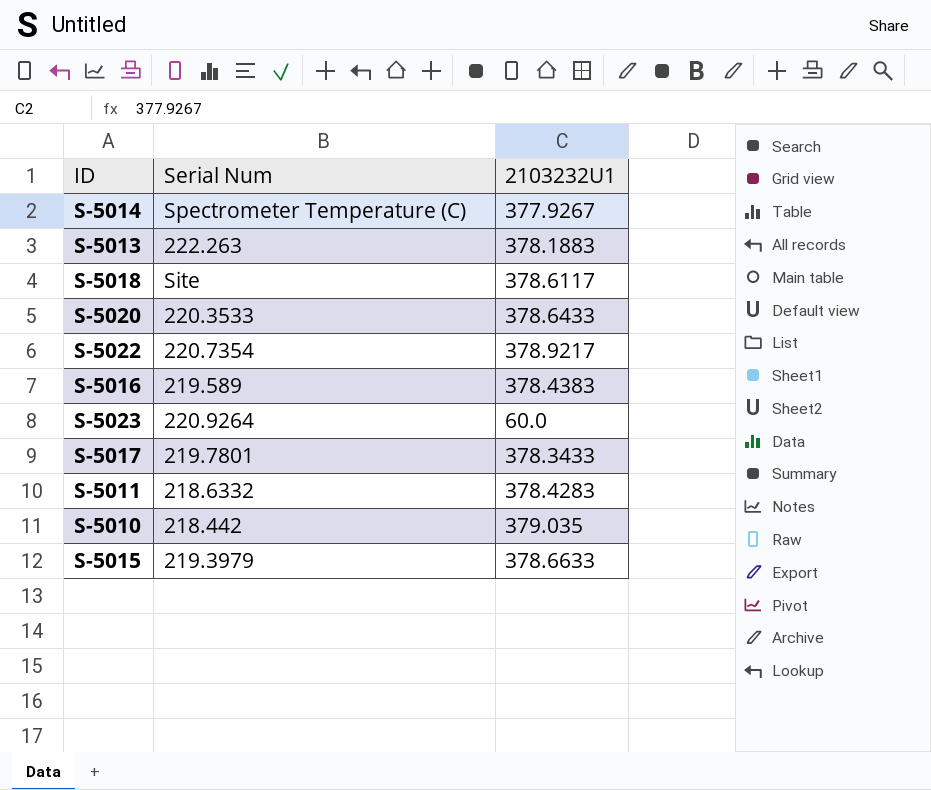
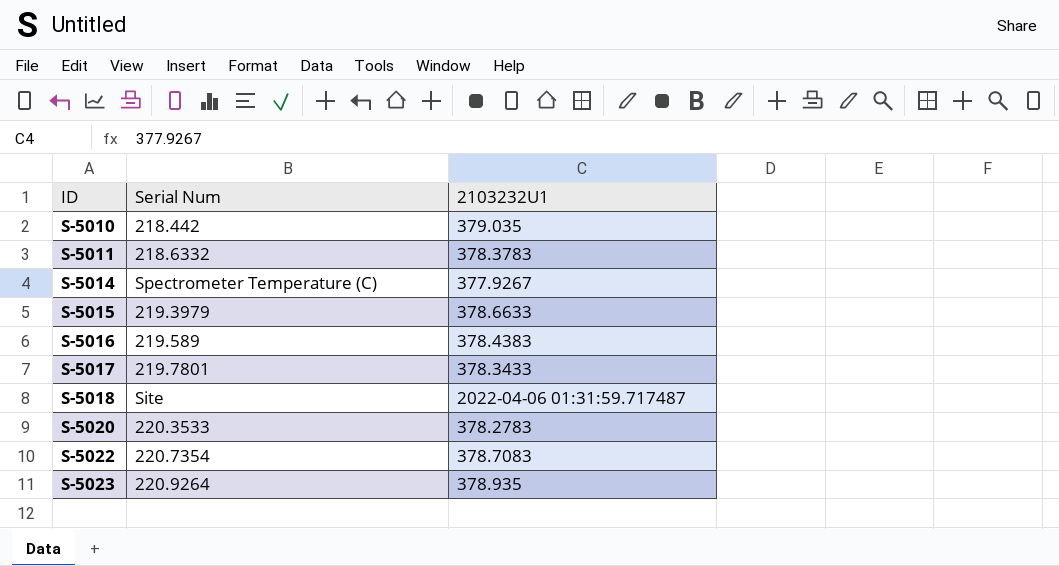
row order: none -> ID ascending
row S-5013: 222.263 | 378.1883 -> none
S-5011 | 2103232U1: 378.4283 -> 378.3783
S-5018 | 2103232U1: 378.6117 -> 2022-04-06 01:31:59.717487
S-5020 | 2103232U1: 378.6433 -> 378.2783
S-5022 | 2103232U1: 378.9217 -> 378.7083
S-5023 | 2103232U1: 60.0 -> 378.935

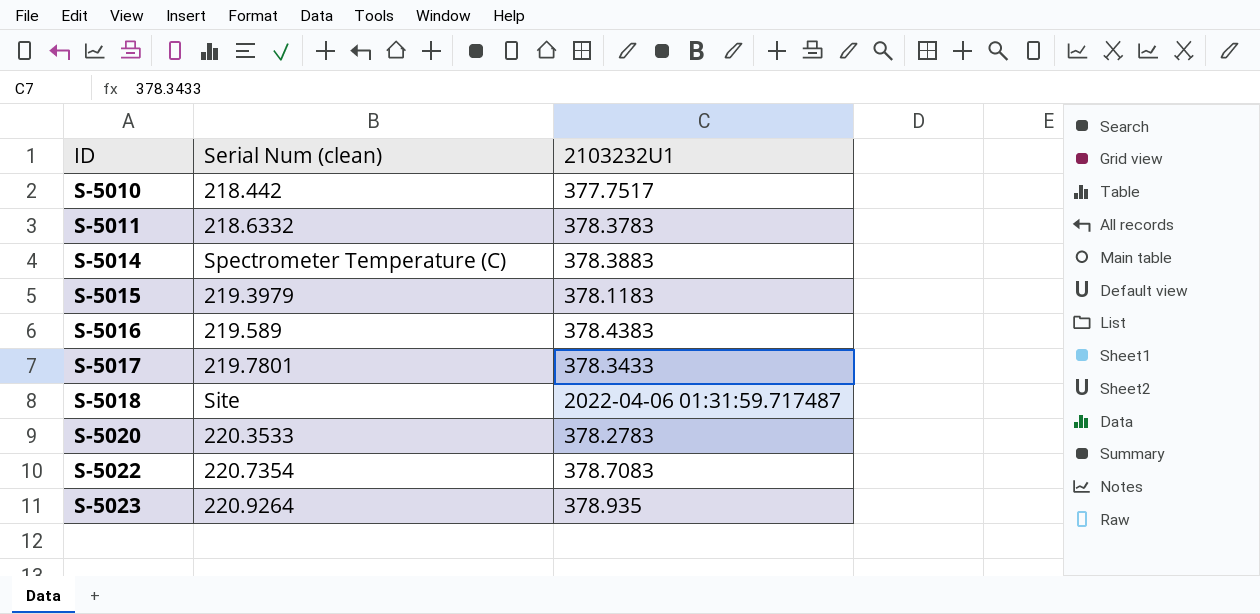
column name: Serial Num -> Serial Num (clean)
S-5010 | 2103232U1: 379.035 -> 377.7517
S-5014 | 2103232U1: 377.9267 -> 378.3883
S-5015 | 2103232U1: 378.6633 -> 378.1183

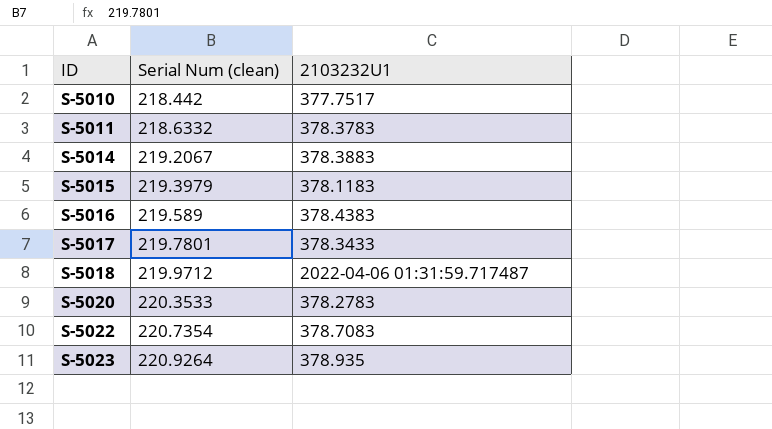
S-5014 | Serial Num (clean): Spectrometer Temperature (C) -> 219.2067
S-5018 | Serial Num (clean): Site -> 219.9712

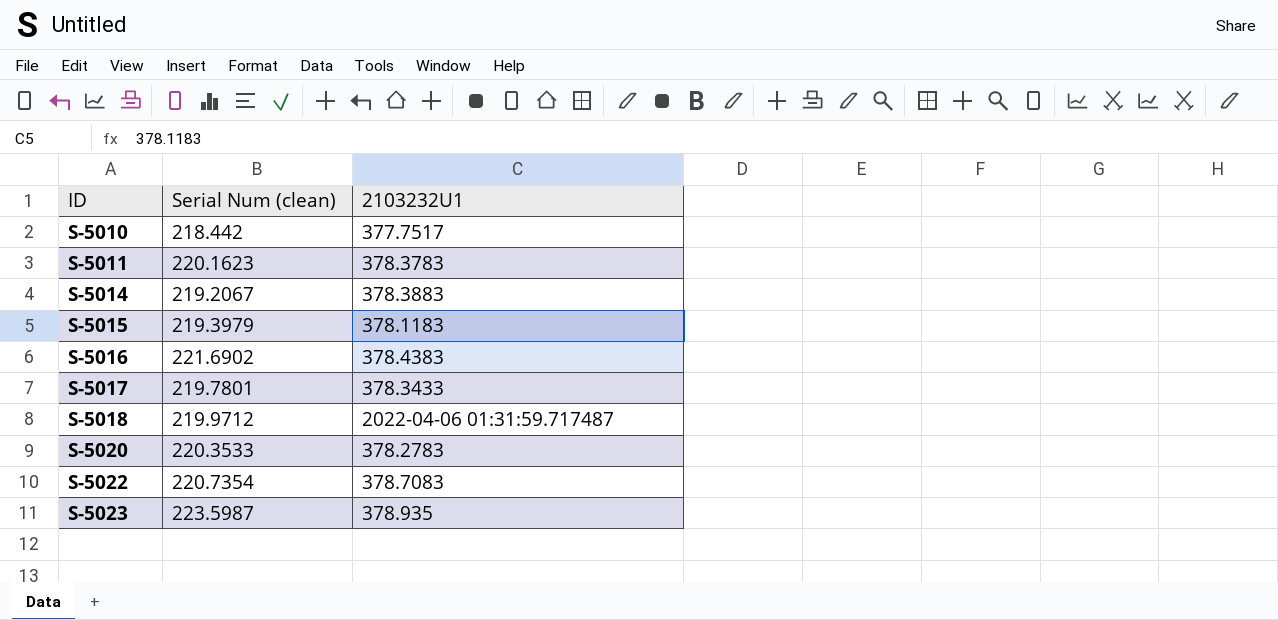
S-5011 | Serial Num (clean): 218.6332 -> 220.1623
S-5016 | Serial Num (clean): 219.589 -> 221.6902
S-5023 | Serial Num (clean): 220.9264 -> 223.5987

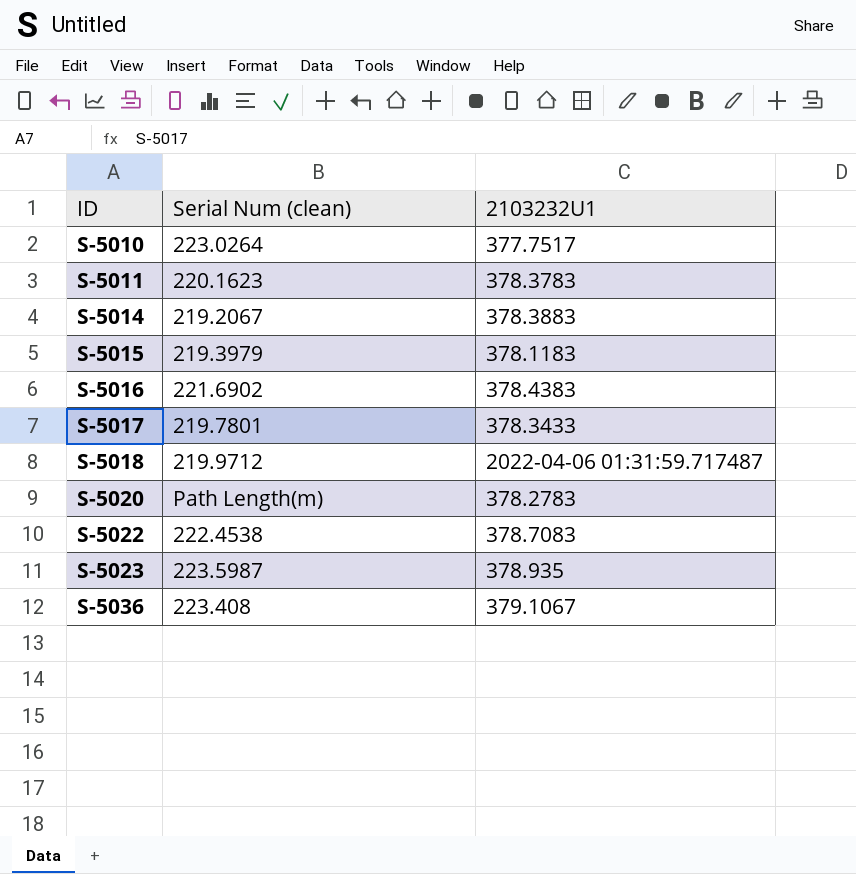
S-5010 | Serial Num (clean): 218.442 -> 223.0264
S-5020 | Serial Num (clean): 220.3533 -> Path Length(m)
S-5022 | Serial Num (clean): 220.7354 -> 222.4538
row S-5036: none -> 223.408 | 379.1067

